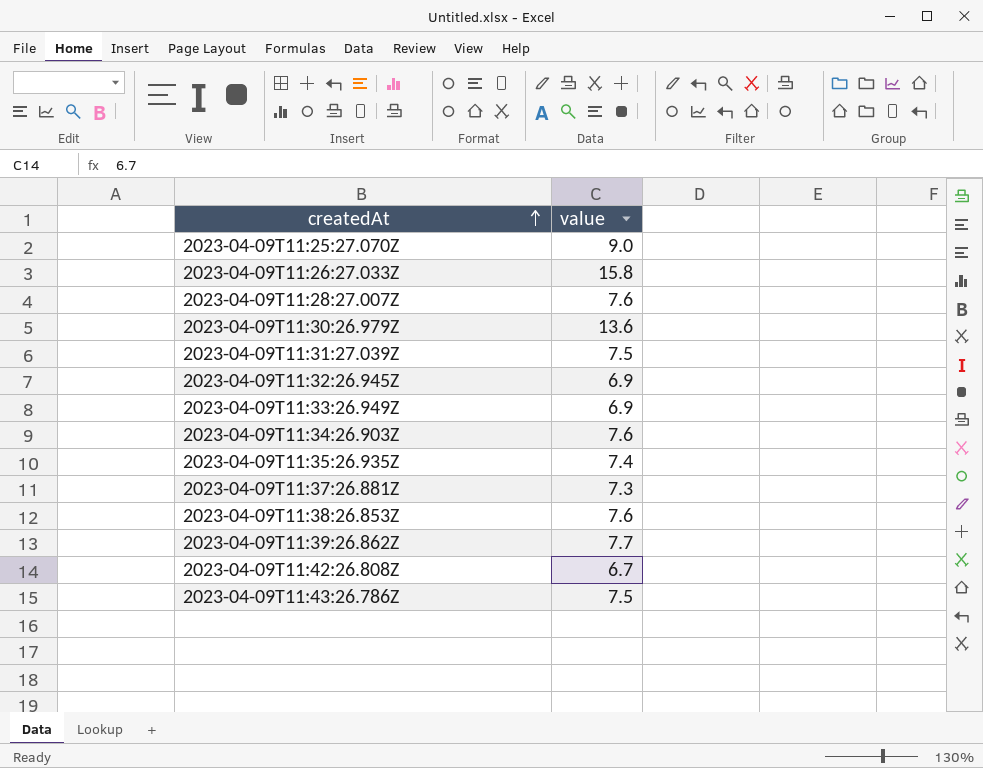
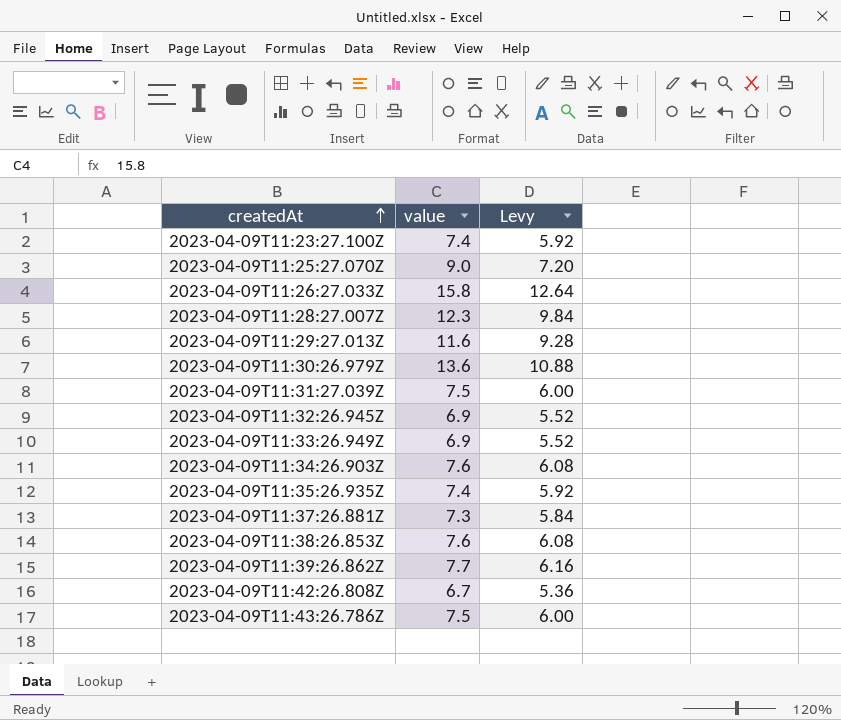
column Levy | formula: none -> [value] * 0.8
row 2023-04-09T11:23:27.100Z: none -> 7.4 | 5.92
2023-04-09T11:28:27.007Z | value: 7.6 -> 12.3
row 2023-04-09T11:29:27.013Z: none -> 11.6 | 9.28

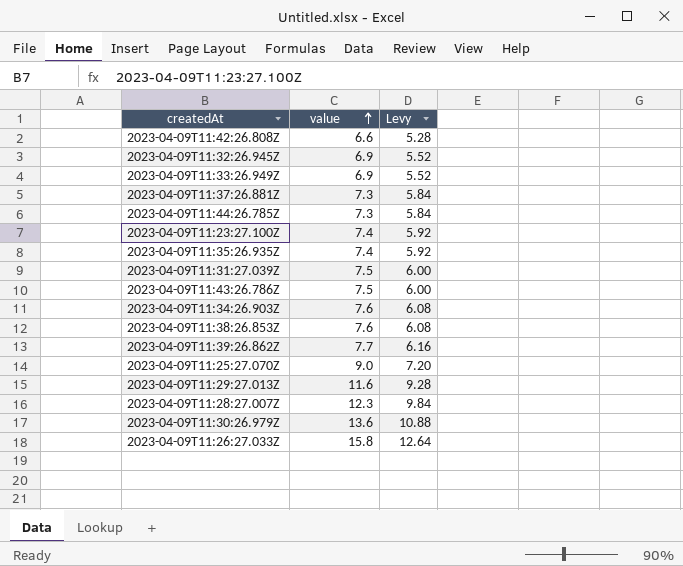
row order: createdAt ascending -> value ascending
2023-04-09T11:42:26.808Z | value: 6.7 -> 6.6
2023-04-09T11:42:26.808Z | Levy: 5.36 -> 5.28
row 2023-04-09T11:44:26.785Z: none -> 7.3 | 5.84

